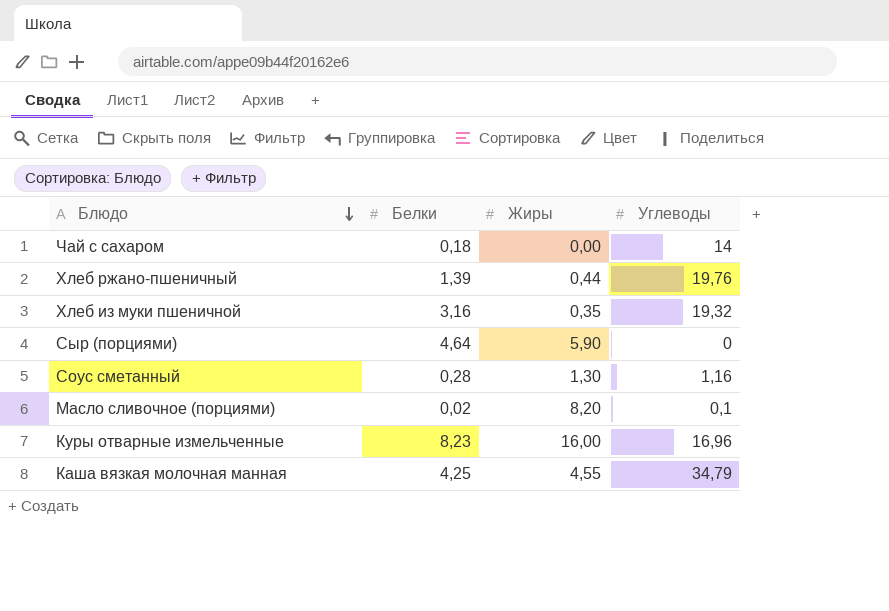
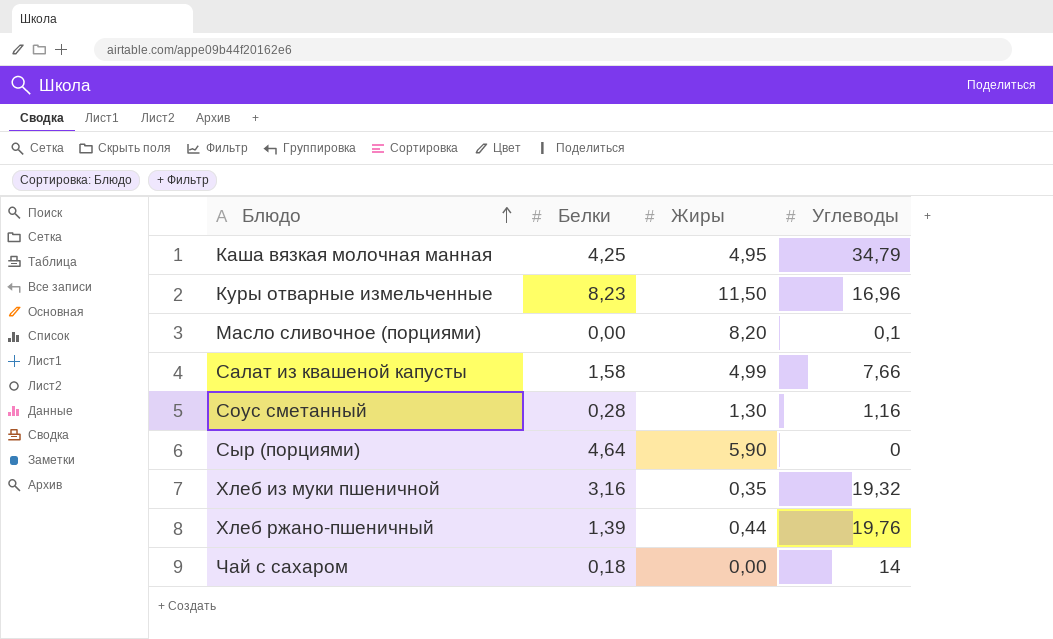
row order: Блюдо descending -> Блюдо ascending
Каша вязкая молочная манная | Жиры: 4,55 -> 4,95
Куры отварные измельченные | Жиры: 16,00 -> 11,50
Масло сливочное (порциями) | Белки: 0,02 -> 0,00
row Салат из квашеной капусты: none -> 1,58 | 4,99 | 7,66

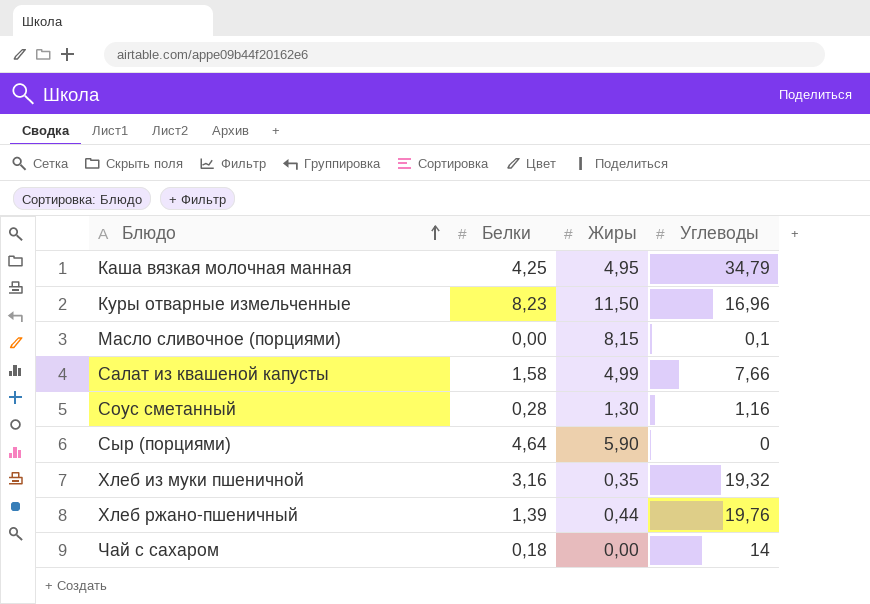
Масло сливочное (порциями) | Жиры: 8,20 -> 8,15

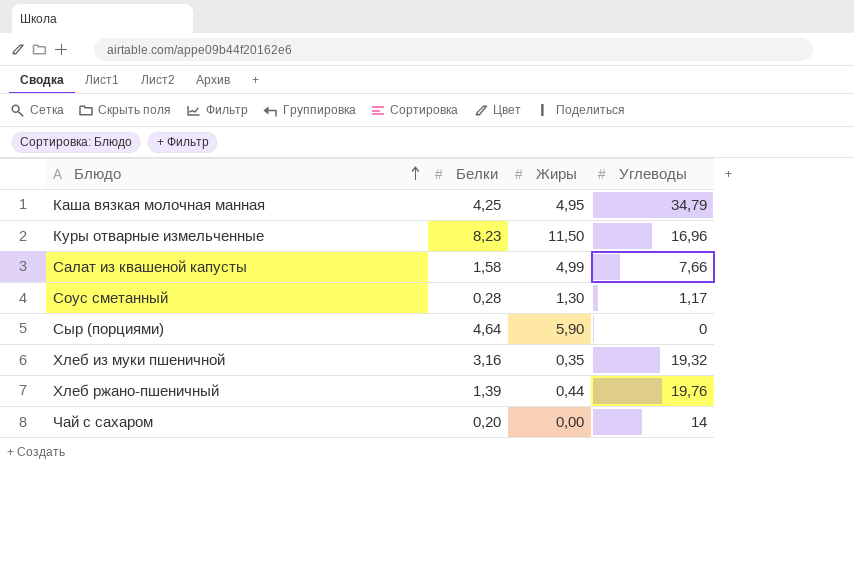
row Масло сливочное (порциями): 0,00 | 8,15 | 0,1 -> none
Соус сметанный | Углеводы: 1,16 -> 1,17
Чай с сахаром | Белки: 0,18 -> 0,20

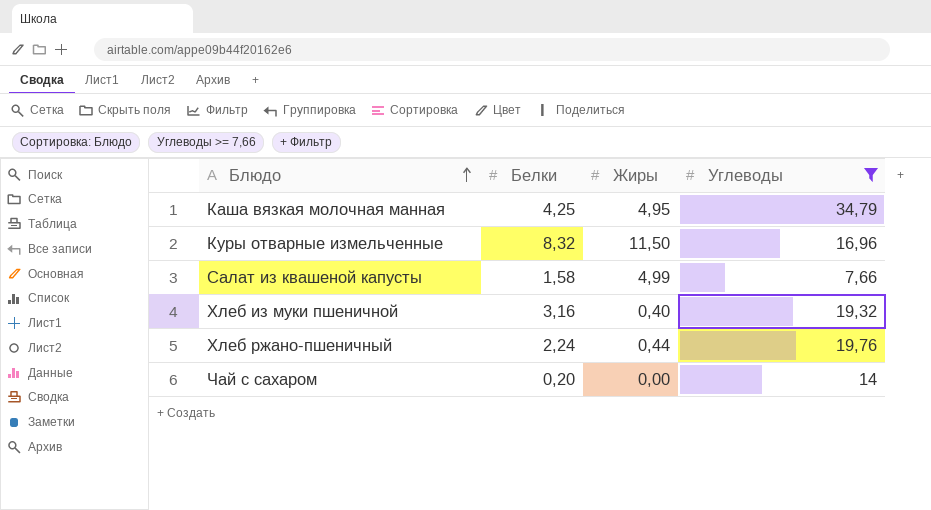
filter: none -> Углеводы >= 7,66
Куры отварные измельченные | Белки: 8,23 -> 8,32
Хлеб из муки пшеничной | Жиры: 0,35 -> 0,40
Хлеб ржано-пшеничный | Белки: 1,39 -> 2,24

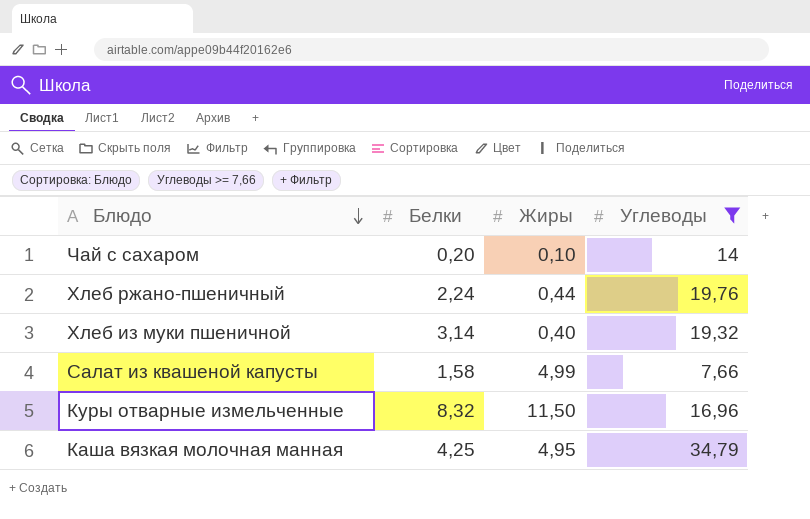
row order: Блюдо ascending -> Блюдо descending
Чай с сахаром | Жиры: 0,00 -> 0,10
Хлеб из муки пшеничной | Белки: 3,16 -> 3,14

